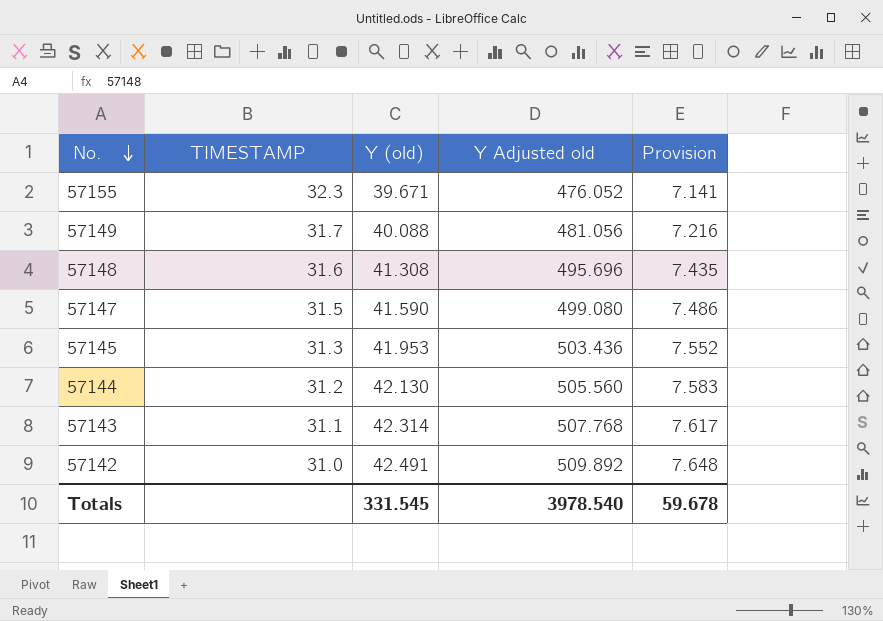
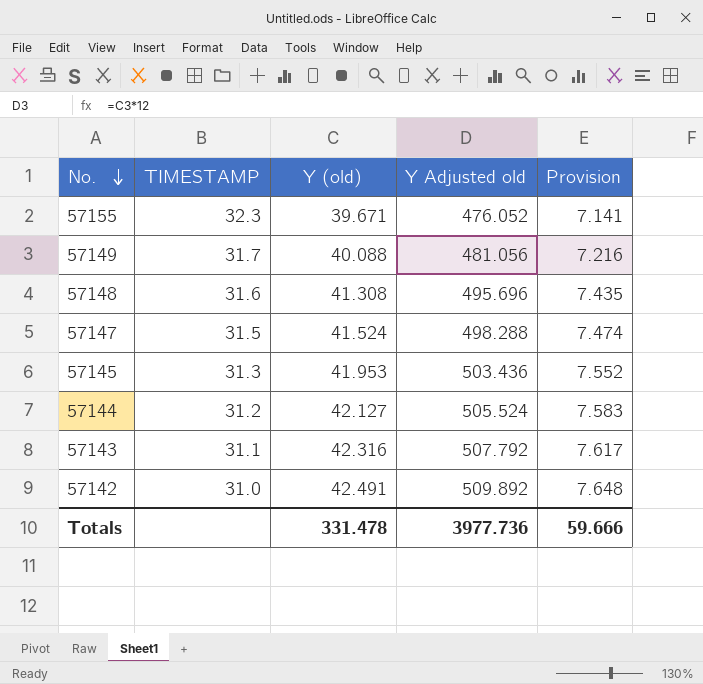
57147 | Y (old): 41.590 -> 41.524
57147 | Y Adjusted old: 499.080 -> 498.288
57147 | Provision: 7.486 -> 7.474
57144 | Y (old): 42.130 -> 42.127
57144 | Y Adjusted old: 505.560 -> 505.524
57143 | Y (old): 42.314 -> 42.316
57143 | Y Adjusted old: 507.768 -> 507.792
Totals | Y (old): 331.545 -> 331.478
Totals | Y Adjusted old: 3978.540 -> 3977.736
Totals | Provision: 59.678 -> 59.666

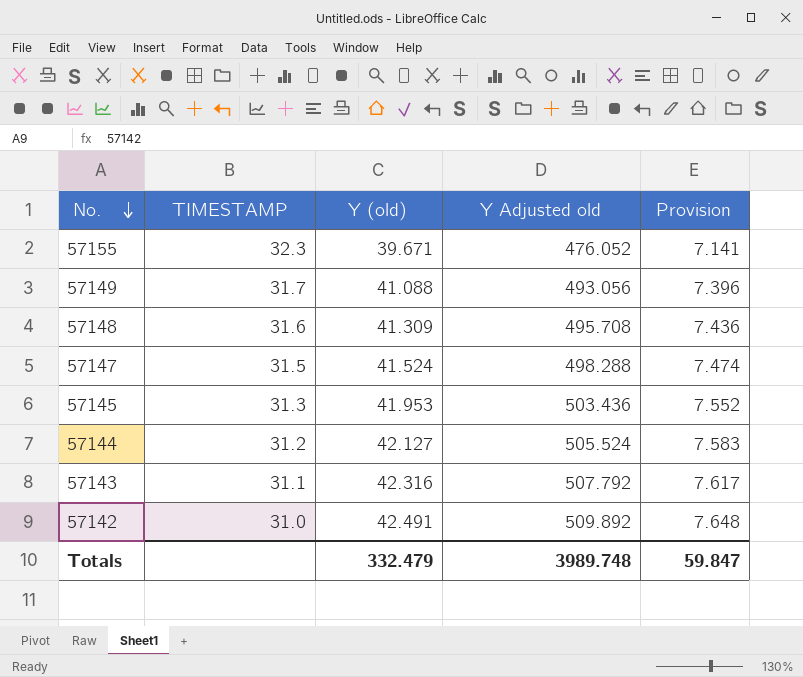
57149 | Y (old): 40.088 -> 41.088
57149 | Y Adjusted old: 481.056 -> 493.056
57149 | Provision: 7.216 -> 7.396
57148 | Y (old): 41.308 -> 41.309
57148 | Y Adjusted old: 495.696 -> 495.708
57148 | Provision: 7.435 -> 7.436
Totals | Y (old): 331.478 -> 332.479
Totals | Y Adjusted old: 3977.736 -> 3989.748
Totals | Provision: 59.666 -> 59.847

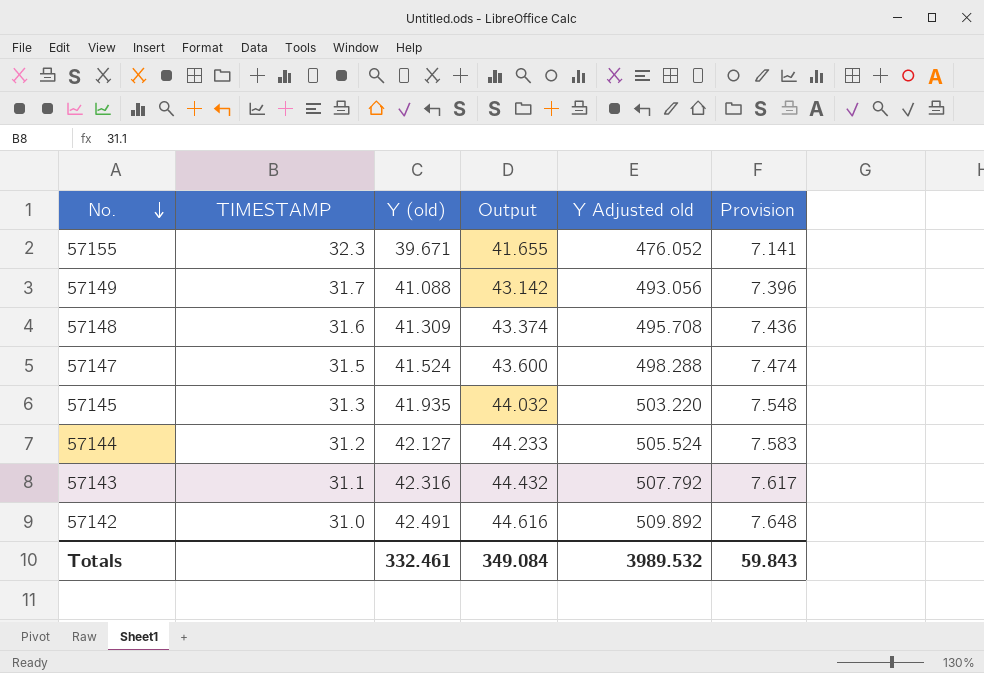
column Output | formula: none -> [Y (old)] * 1.05
57145 | Y (old): 41.953 -> 41.935
57145 | Y Adjusted old: 503.436 -> 503.220
57145 | Provision: 7.552 -> 7.548
Totals | Y (old): 332.479 -> 332.461
Totals | Y Adjusted old: 3989.748 -> 3989.532
Totals | Provision: 59.847 -> 59.843

